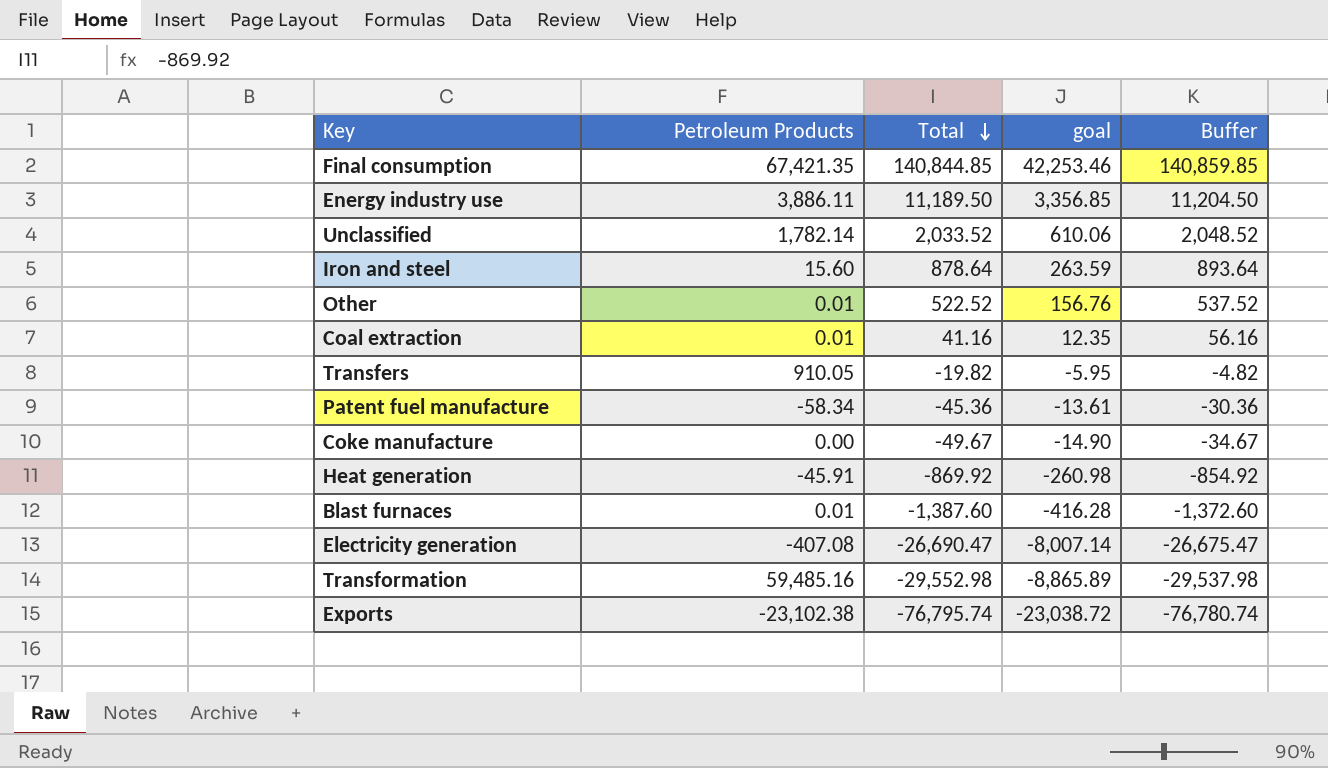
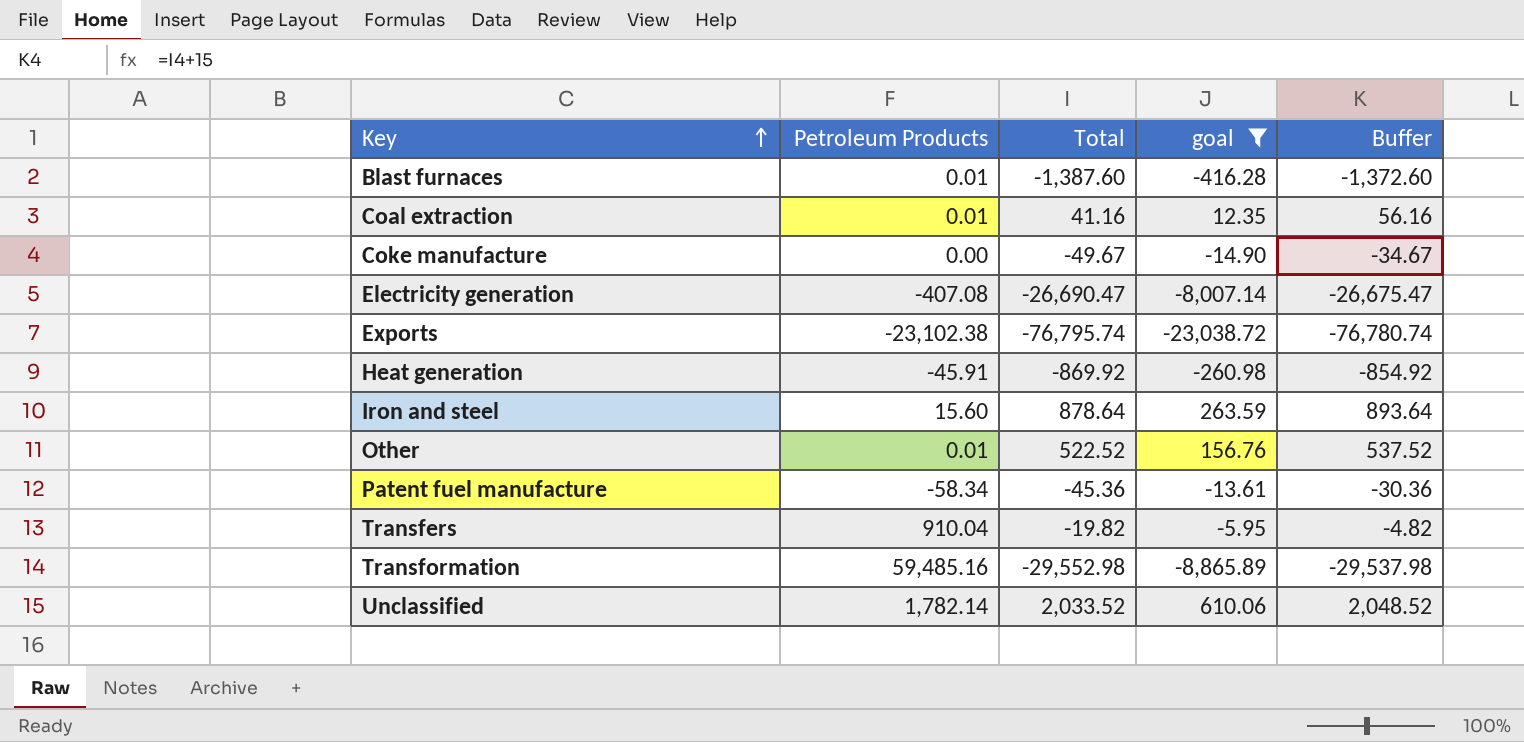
filter: none -> goal <= 610.06
row order: Total descending -> Key ascending
Transfers | Petroleum Products: 910.05 -> 910.04

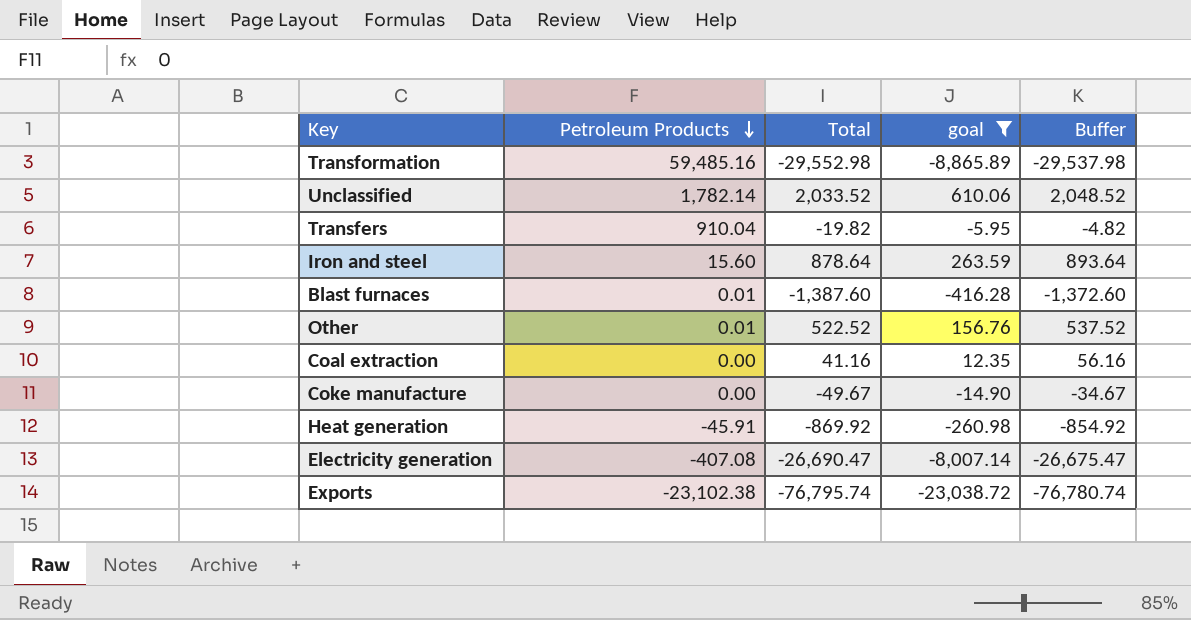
row order: Key ascending -> Petroleum Products descending
row Patent fuel manufacture: -58.34 | -45.36 | -13.61 | -30.36 -> none
Coal extraction | Petroleum Products: 0.01 -> 0.00

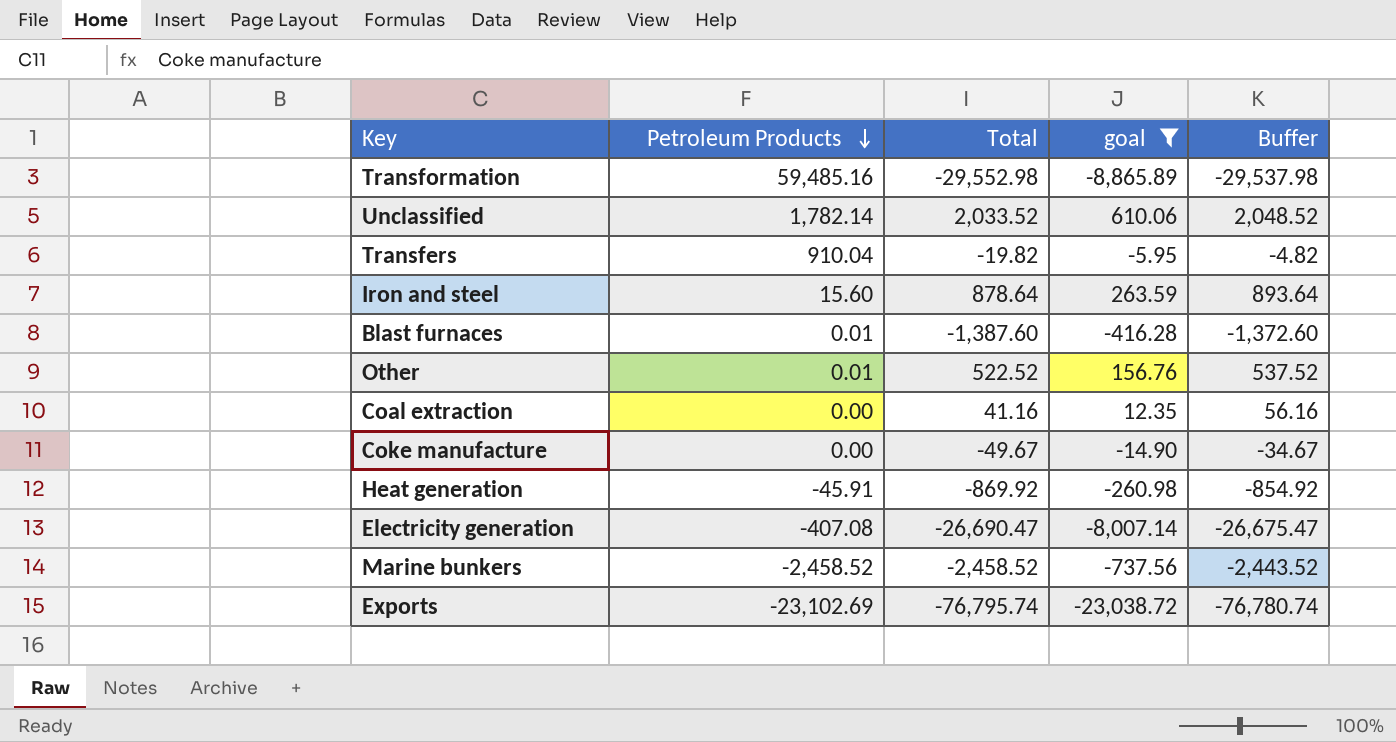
row Marine bunkers: none -> -2,458.52 | -2,458.52 | -737.56 | -2,443.52
Exports | Petroleum Products: -23,102.38 -> -23,102.69

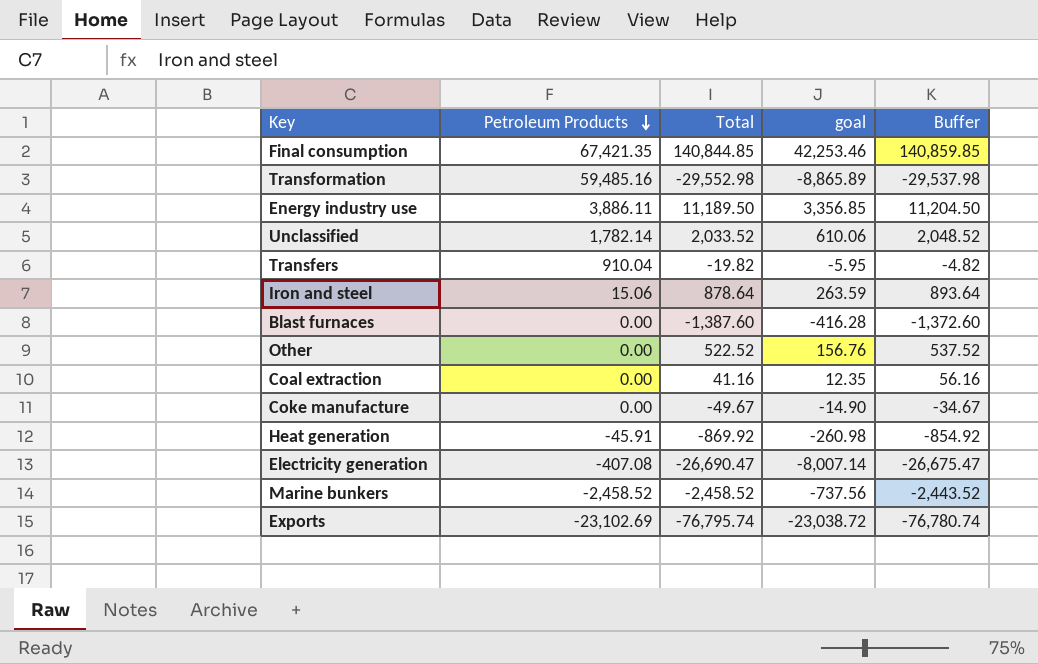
filter: goal <= 610.06 -> none
Iron and steel | Petroleum Products: 15.60 -> 15.06
Blast furnaces | Petroleum Products: 0.01 -> 0.00
Other | Petroleum Products: 0.01 -> 0.00

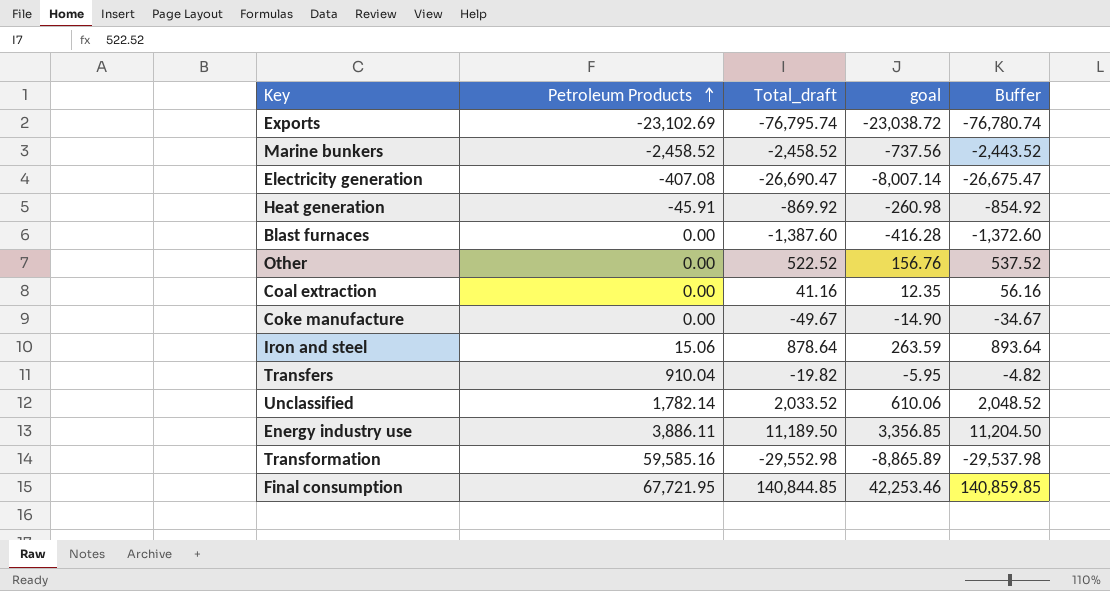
row order: Petroleum Products descending -> Petroleum Products ascending
column name: Total -> Total_draft
Transformation | Petroleum Products: 59,485.16 -> 59,585.16
Final consumption | Petroleum Products: 67,421.35 -> 67,721.95

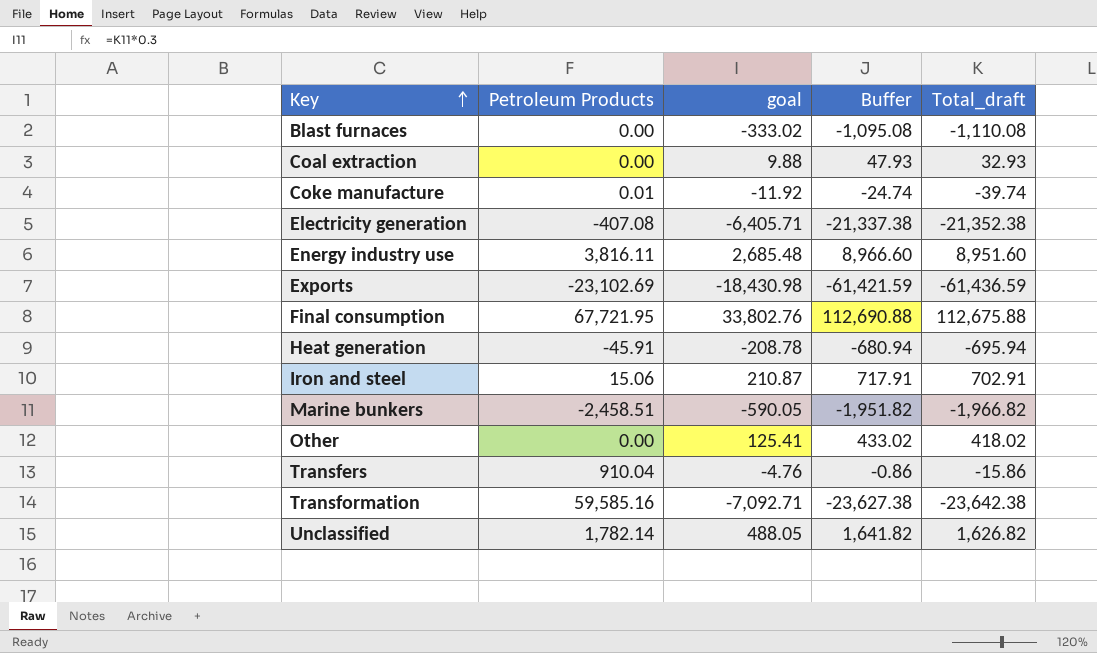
row order: Petroleum Products ascending -> Key ascending
column Total_draft | position: 3 -> 5
Blast furnaces | goal: -416.28 -> -333.02
Blast furnaces | Buffer: -1,372.60 -> -1,095.08
Blast furnaces | Total_draft: -1,387.60 -> -1,110.08
Coal extraction | goal: 12.35 -> 9.88
Coal extraction | Buffer: 56.16 -> 47.93
Coal extraction | Total_draft: 41.16 -> 32.93
Coke manufacture | Petroleum Products: 0.00 -> 0.01
Coke manufacture | goal: -14.90 -> -11.92
Coke manufacture | Buffer: -34.67 -> -24.74
Coke manufacture | Total_draft: -49.67 -> -39.74
Electricity generation | goal: -8,007.14 -> -6,405.71
Electricity generation | Buffer: -26,675.47 -> -21,337.38
Electricity generation | Total_draft: -26,690.47 -> -21,352.38
Energy industry use | Petroleum Products: 3,886.11 -> 3,816.11
Energy industry use | goal: 3,356.85 -> 2,685.48
Energy industry use | Buffer: 11,204.50 -> 8,966.60
Energy industry use | Total_draft: 11,189.50 -> 8,951.60
Exports | goal: -23,038.72 -> -18,430.98
Exports | Buffer: -76,780.74 -> -61,421.59
Exports | Total_draft: -76,795.74 -> -61,436.59
Final consumption | goal: 42,253.46 -> 33,802.76
Final consumption | Buffer: 140,859.85 -> 112,690.88
Final consumption | Total_draft: 140,844.85 -> 112,675.88
Heat generation | goal: -260.98 -> -208.78
Heat generation | Buffer: -854.92 -> -680.94
Heat generation | Total_draft: -869.92 -> -695.94
Iron and steel | goal: 263.59 -> 210.87
Iron and steel | Buffer: 893.64 -> 717.91
Iron and steel | Total_draft: 878.64 -> 702.91
Marine bunkers | Petroleum Products: -2,458.52 -> -2,458.51
Marine bunkers | goal: -737.56 -> -590.05
Marine bunkers | Buffer: -2,443.52 -> -1,951.82
Marine bunkers | Total_draft: -2,458.52 -> -1,966.82
Other | goal: 156.76 -> 125.41
Other | Buffer: 537.52 -> 433.02
Other | Total_draft: 522.52 -> 418.02
Transfers | goal: -5.95 -> -4.76
Transfers | Buffer: -4.82 -> -0.86
Transfers | Total_draft: -19.82 -> -15.86
Transformation | goal: -8,865.89 -> -7,092.71
Transformation | Buffer: -29,537.98 -> -23,627.38
Transformation | Total_draft: -29,552.98 -> -23,642.38
Unclassified | goal: 610.06 -> 488.05
Unclassified | Buffer: 2,048.52 -> 1,641.82
Unclassified | Total_draft: 2,033.52 -> 1,626.82

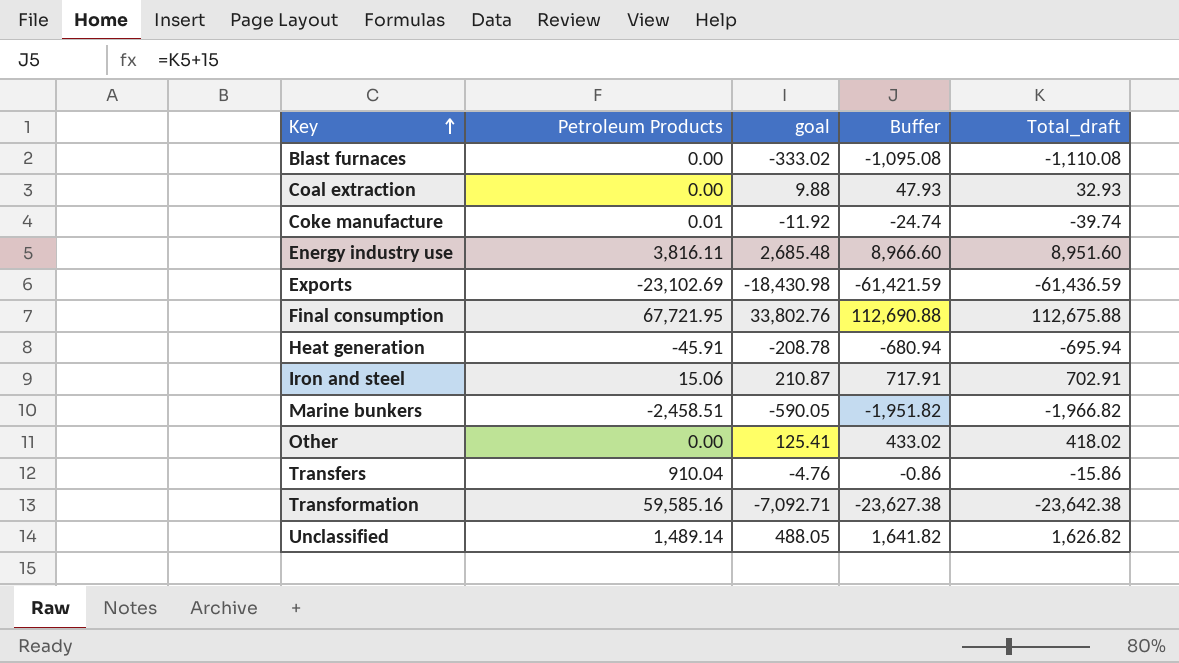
row Electricity generation: -407.08 | -6,405.71 | -21,337.38 | -21,352.38 -> none
Unclassified | Petroleum Products: 1,782.14 -> 1,489.14

